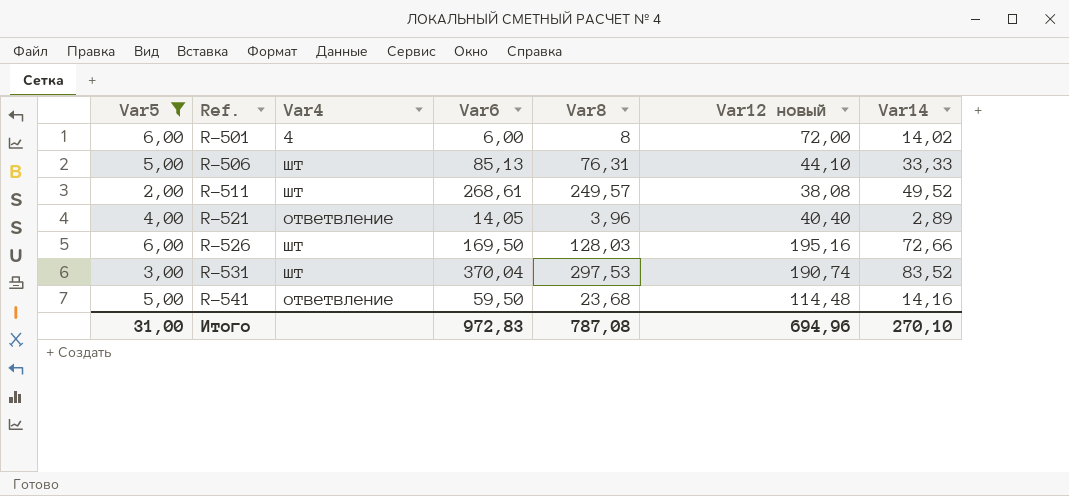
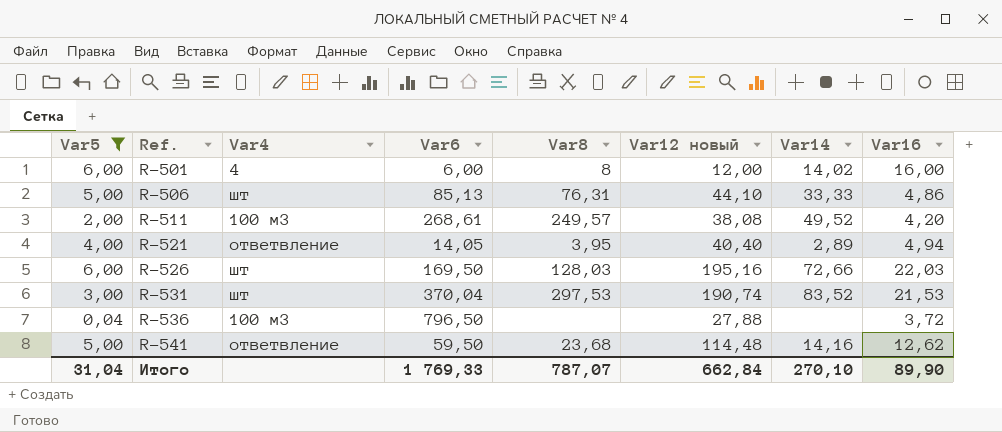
column Var16 | position: none -> 8
R-501 | Var12 новый: 72,00 -> 12,00
R-511 | Var4: шт -> 100 м3
R-521 | Var8: 3,96 -> 3,95
row R-536: none -> 0,04 | 100 м3 | 796,50 | none | 27,88 | none | 3,72
Итого | Var5: 31,00 -> 31,04
Итого | Var6: 972,83 -> 1 769,33
Итого | Var8: 787,08 -> 787,07
Итого | Var12 новый: 694,96 -> 662,84

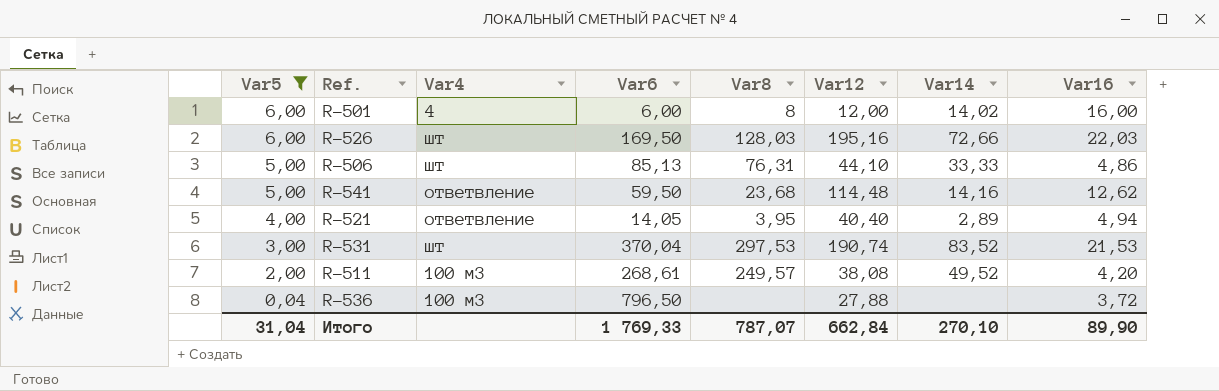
row order: Ref. ascending -> Var5 descending
column name: Var12 новый -> Var12

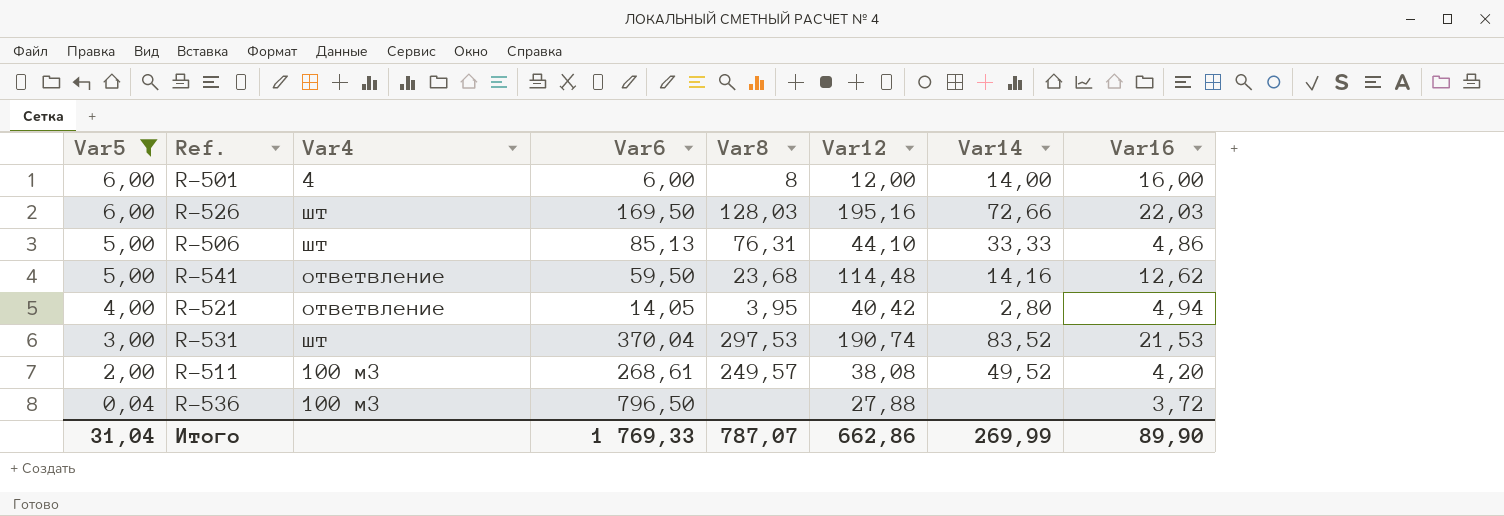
R-501 | Var14: 14,02 -> 14,00
R-521 | Var12: 40,40 -> 40,42
R-521 | Var14: 2,89 -> 2,80
Итого | Var12: 662,84 -> 662,86
Итого | Var14: 270,10 -> 269,99

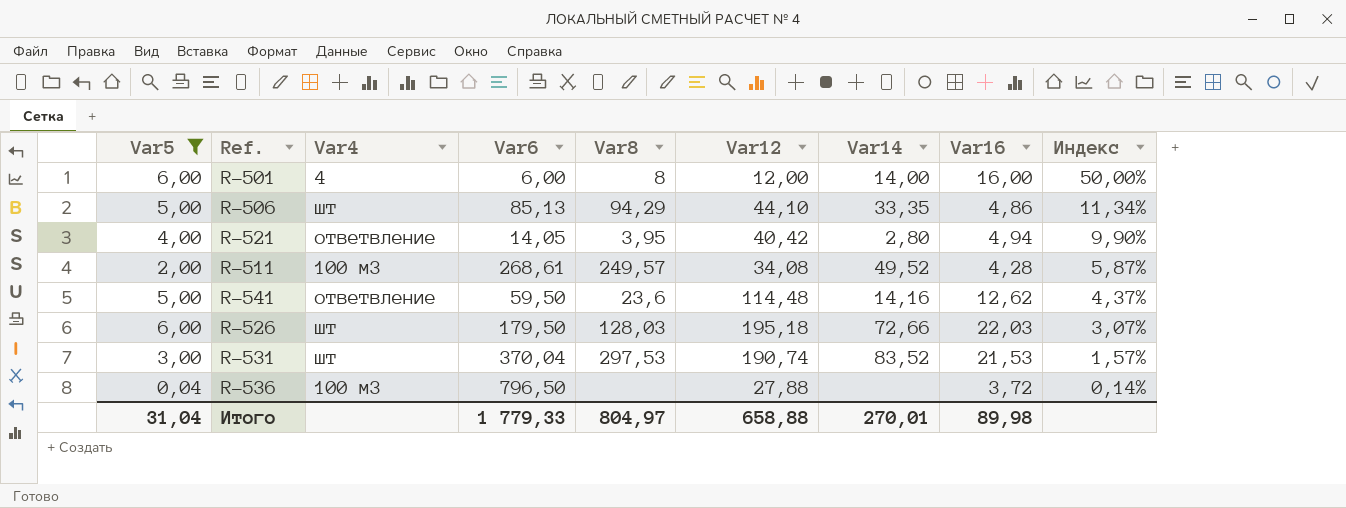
row order: Var5 descending -> Индекс descending
column Индекс | formula: none -> [Var5] / [Var12]
R-506 | Var8: 76,31 -> 94,29
R-506 | Var14: 33,33 -> 33,35
R-511 | Var12: 38,08 -> 34,08
R-511 | Var16: 4,20 -> 4,28
R-541 | Var8: 23,68 -> 23,6
R-526 | Var6: 169,50 -> 179,50
R-526 | Var12: 195,16 -> 195,18
Итого | Var6: 1 769,33 -> 1 779,33
Итого | Var8: 787,07 -> 804,97
Итого | Var12: 662,86 -> 658,88
Итого | Var14: 269,99 -> 270,01
Итого | Var16: 89,90 -> 89,98

